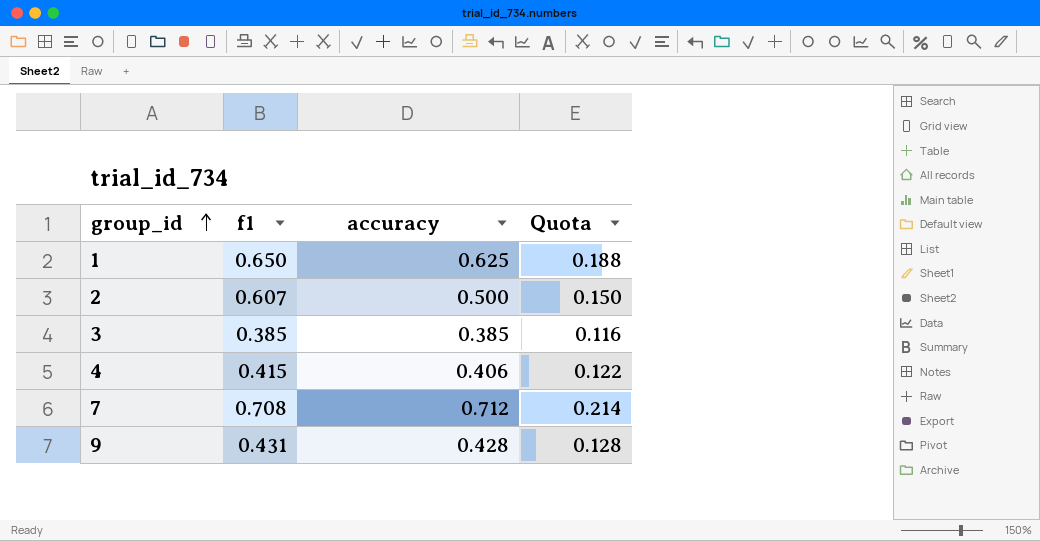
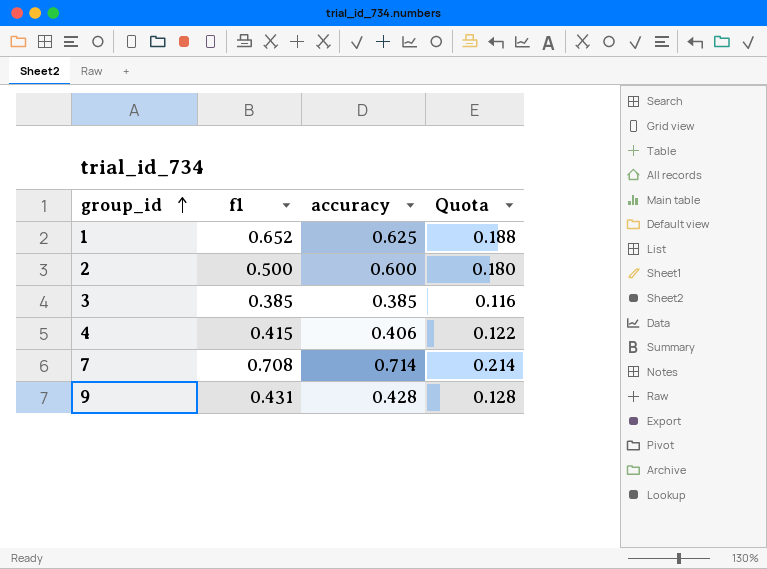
1 | f1: 0.650 -> 0.652
2 | f1: 0.607 -> 0.500
2 | accuracy: 0.500 -> 0.600
2 | Quota: 0.150 -> 0.180
7 | accuracy: 0.712 -> 0.714

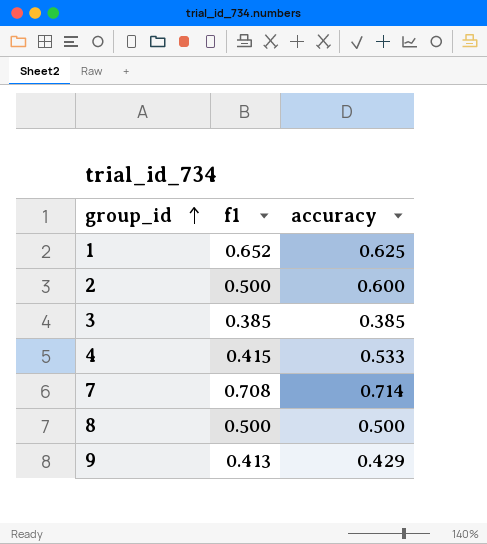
column Quota | formula: [accuracy] * 0.3 -> none
4 | accuracy: 0.406 -> 0.533
row 8: none -> 0.500 | 0.500
9 | f1: 0.431 -> 0.413
9 | accuracy: 0.428 -> 0.429

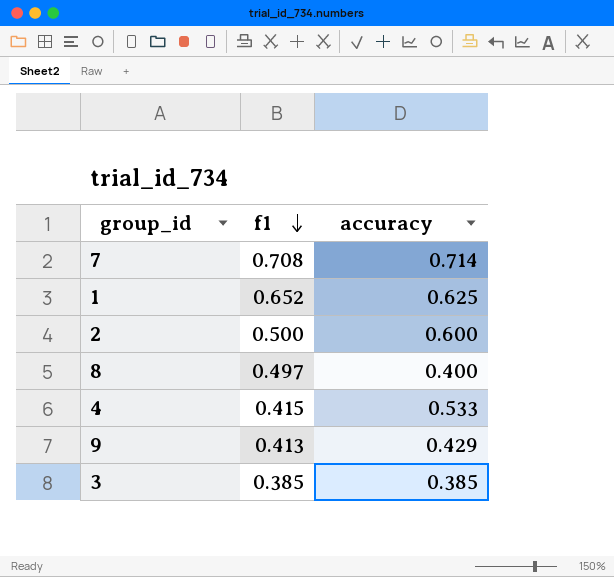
row order: group_id ascending -> f1 descending
8 | f1: 0.500 -> 0.497
8 | accuracy: 0.500 -> 0.400

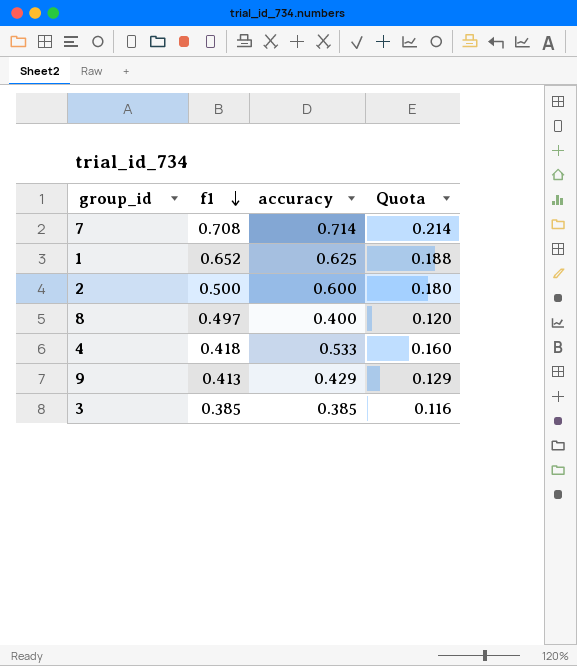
column Quota | formula: none -> [accuracy] * 0.3
4 | f1: 0.415 -> 0.418

